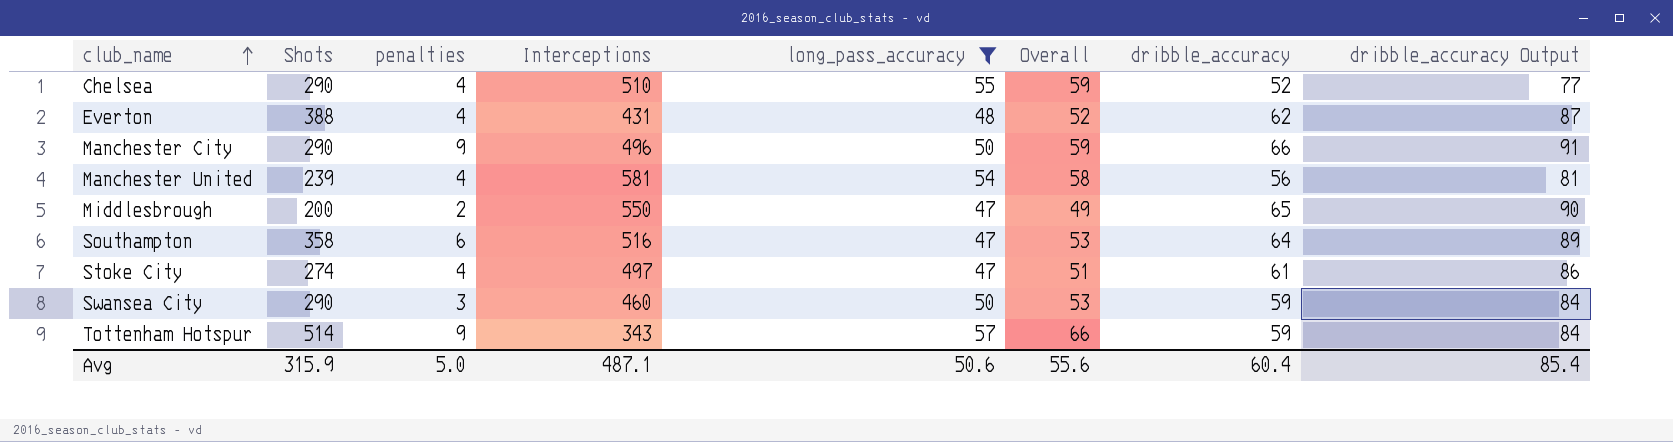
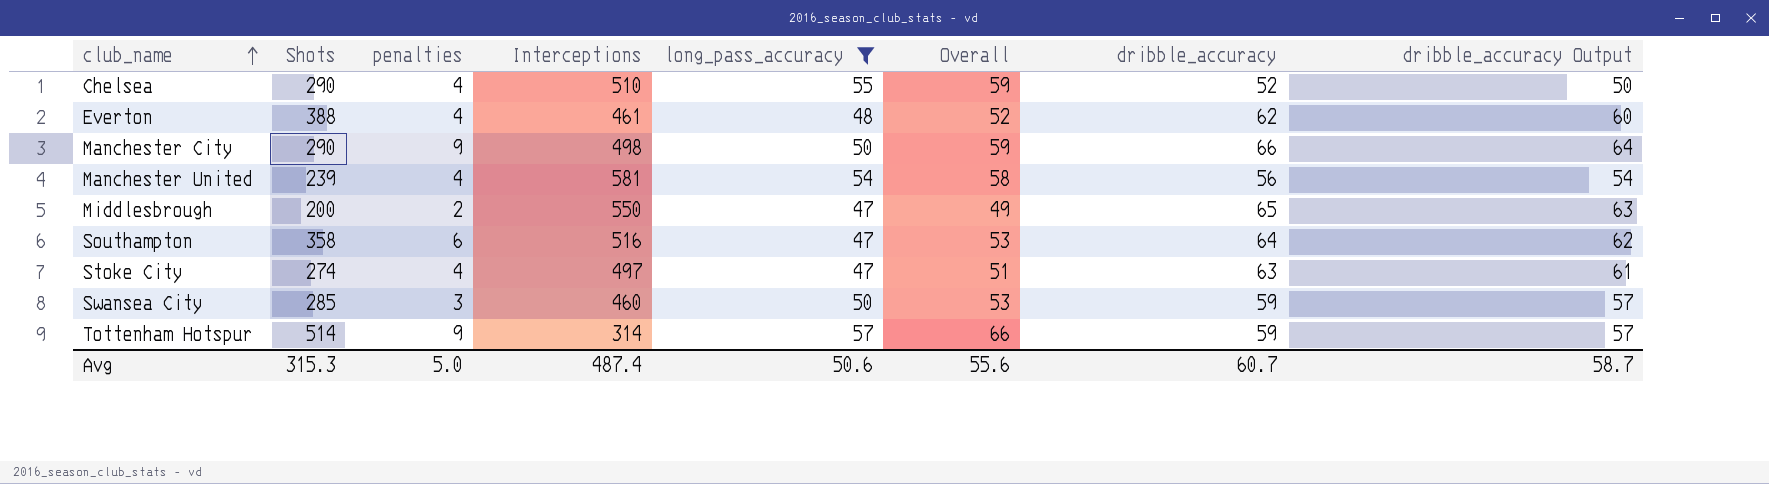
column dribble_accuracy Output | formula: [dribble_accuracy] + 25 -> [dribble_accuracy] - 2
Everton | Interceptions: 431 -> 461
Manchester City | Interceptions: 496 -> 498
Stoke City | dribble_accuracy: 61 -> 63
Swansea City | Shots: 290 -> 285
Tottenham Hotspur | Interceptions: 343 -> 314
Avg | Shots: 315.9 -> 315.3
Avg | Interceptions: 487.1 -> 487.4
Avg | dribble_accuracy: 60.4 -> 60.7
Avg | dribble_accuracy Output: 85.4 -> 58.7

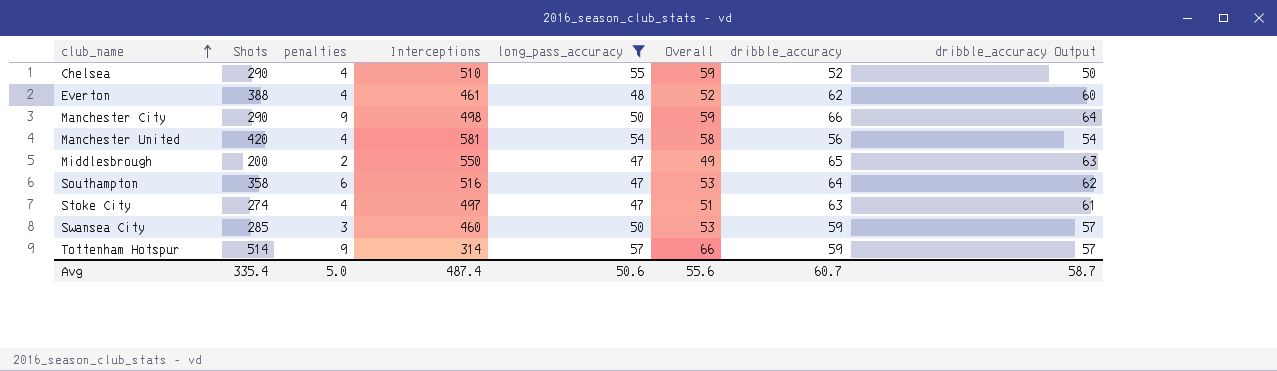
Manchester United | Shots: 239 -> 420
Avg | Shots: 315.3 -> 335.4

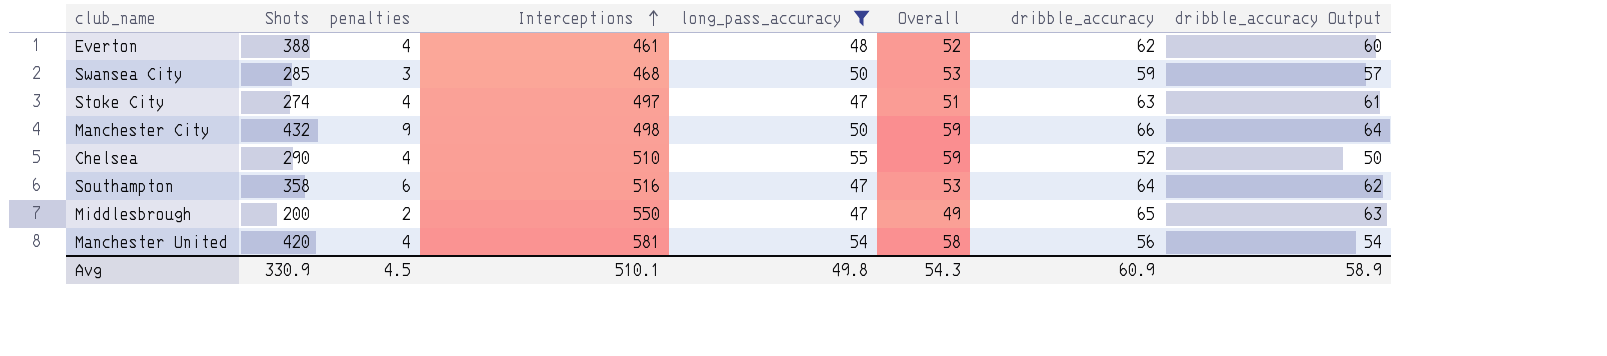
row order: club_name ascending -> Interceptions ascending
row Tottenham Hotspur: 514 | 9 | 314 | 57 | 66 | 59 | 57 -> none
Swansea City | Interceptions: 460 -> 468
Manchester City | Shots: 290 -> 432
Avg | Shots: 335.4 -> 330.9
Avg | penalties: 5.0 -> 4.5
Avg | Interceptions: 487.4 -> 510.1
Avg | long_pass_accuracy: 50.6 -> 49.8
Avg | Overall: 55.6 -> 54.3
Avg | dribble_accuracy: 60.7 -> 60.9
Avg | dribble_accuracy Output: 58.7 -> 58.9

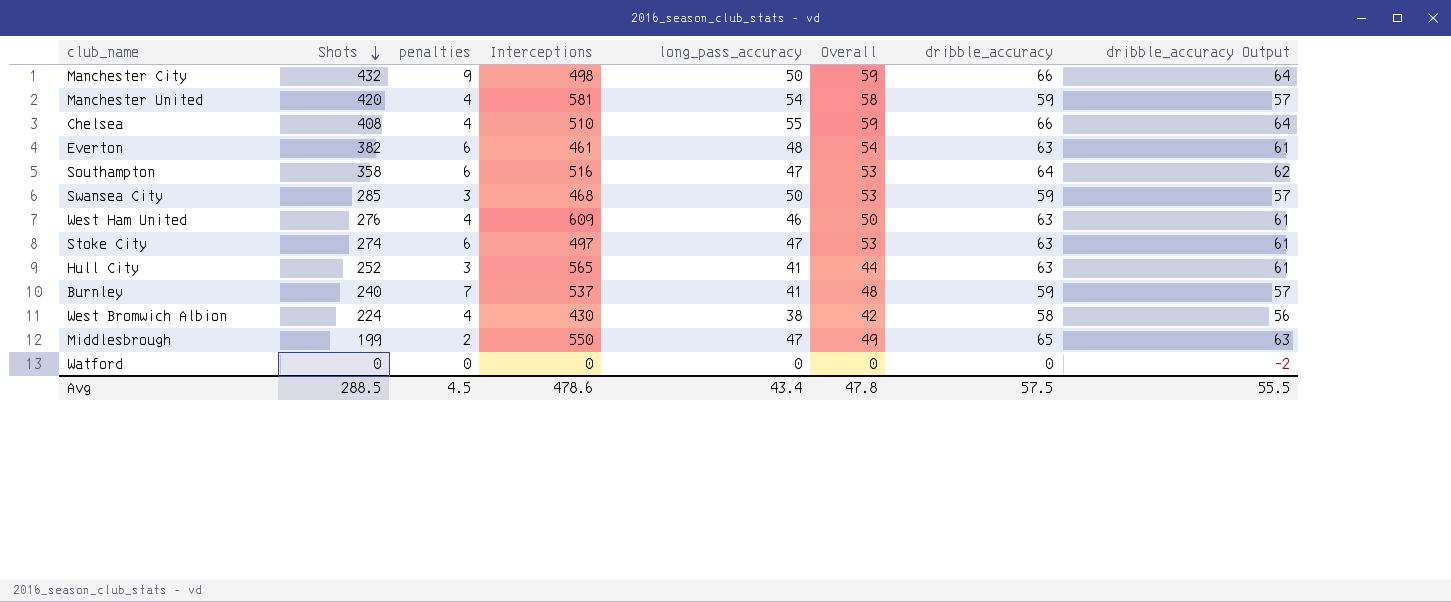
filter: long_pass_accuracy >= 47 -> none
row order: Interceptions ascending -> Shots descending
Manchester United | dribble_accuracy: 56 -> 59
Manchester United | dribble_accuracy Output: 54 -> 57
Chelsea | Shots: 290 -> 408
Chelsea | dribble_accuracy: 52 -> 66
Chelsea | dribble_accuracy Output: 50 -> 64
Everton | Shots: 388 -> 382
Everton | penalties: 4 -> 6
Everton | Overall: 52 -> 54
Everton | dribble_accuracy: 62 -> 63
Everton | dribble_accuracy Output: 60 -> 61
Stoke City | penalties: 4 -> 6
Stoke City | Overall: 51 -> 53
Middlesbrough | Shots: 200 -> 199
Avg | Shots: 330.9 -> 288.5
Avg | Interceptions: 510.1 -> 478.6
Avg | long_pass_accuracy: 49.8 -> 43.4
Avg | Overall: 54.3 -> 47.8
Avg | dribble_accuracy: 60.9 -> 57.5
Avg | dribble_accuracy Output: 58.9 -> 55.5

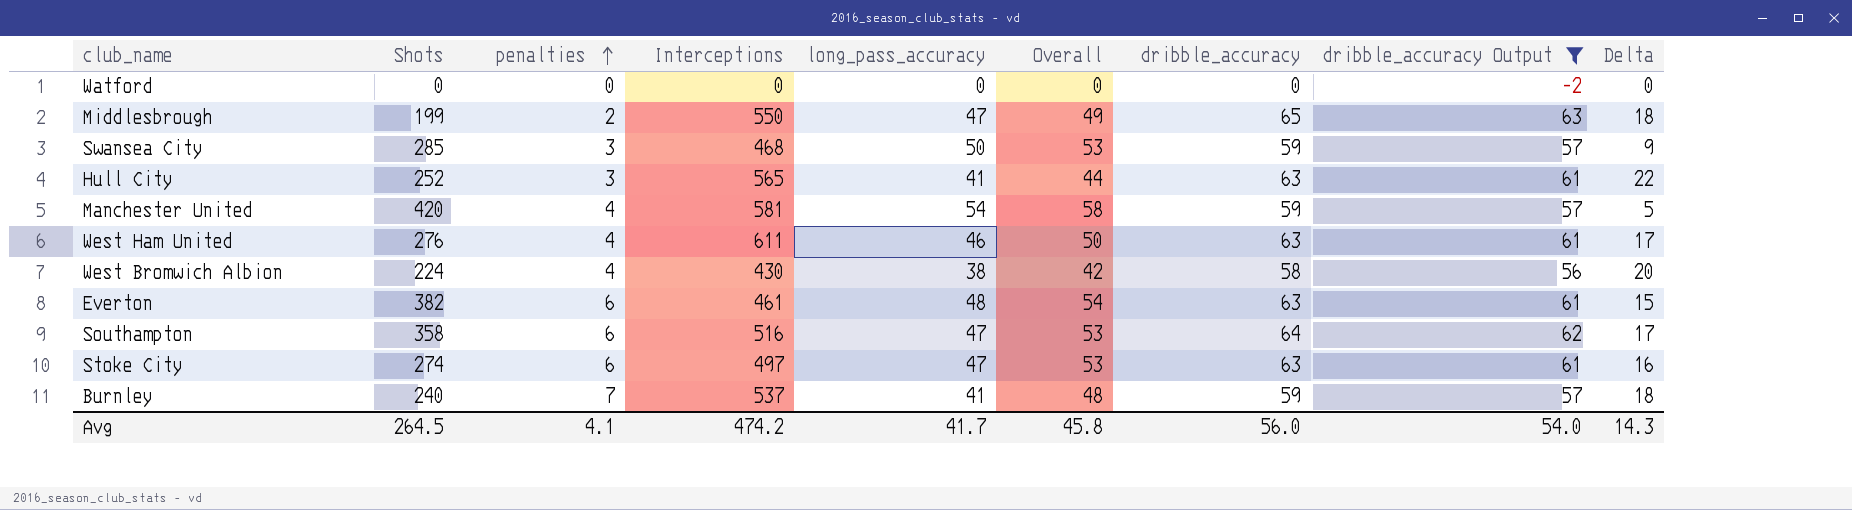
filter: none -> dribble_accuracy Output != 64
row order: Shots descending -> penalties ascending
column Delta | formula: none -> [dribble_accuracy] - [long_pass_accuracy]
West Ham United | Interceptions: 609 -> 611
Avg | Shots: 288.5 -> 264.5
Avg | penalties: 4.5 -> 4.1
Avg | Interceptions: 478.6 -> 474.2
Avg | long_pass_accuracy: 43.4 -> 41.7
Avg | Overall: 47.8 -> 45.8
Avg | dribble_accuracy: 57.5 -> 56.0
Avg | dribble_accuracy Output: 55.5 -> 54.0

